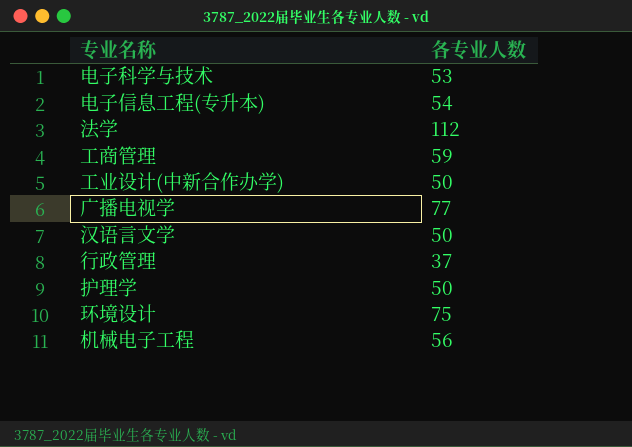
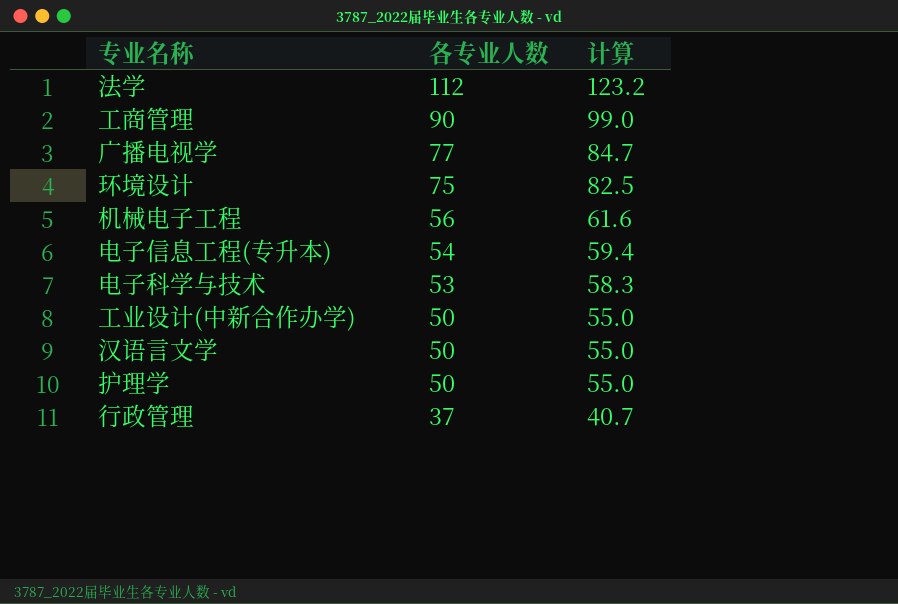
row order: none -> 各专业人数 descending
column 计算 | formula: none -> [各专业人数] * 1.1
工商管理 | 各专业人数: 59 -> 90

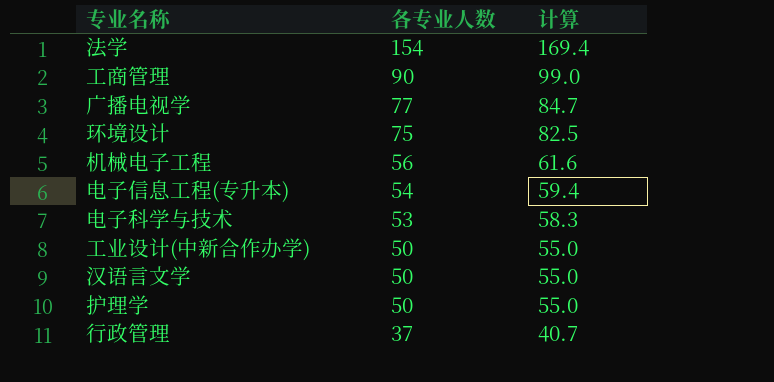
法学 | 各专业人数: 112 -> 154
法学 | 计算: 123.2 -> 169.4

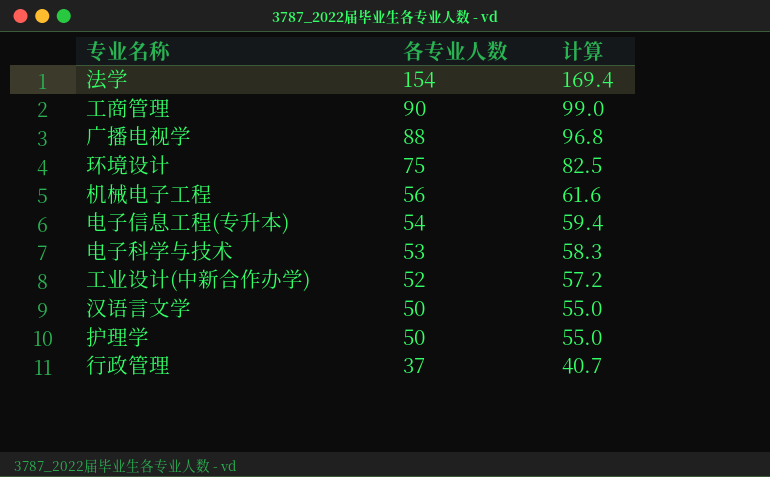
广播电视学 | 各专业人数: 77 -> 88
广播电视学 | 计算: 84.7 -> 96.8
工业设计(中新合作办学) | 各专业人数: 50 -> 52
工业设计(中新合作办学) | 计算: 55.0 -> 57.2

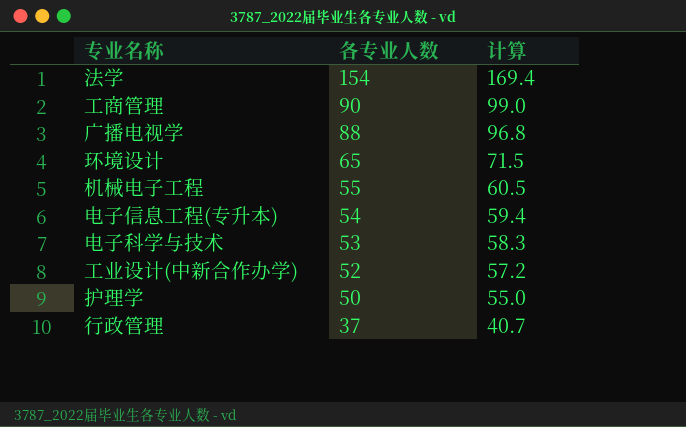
row 汉语言文学: 50 | 55.0 -> none
环境设计 | 各专业人数: 75 -> 65
环境设计 | 计算: 82.5 -> 71.5
机械电子工程 | 各专业人数: 56 -> 55
机械电子工程 | 计算: 61.6 -> 60.5

